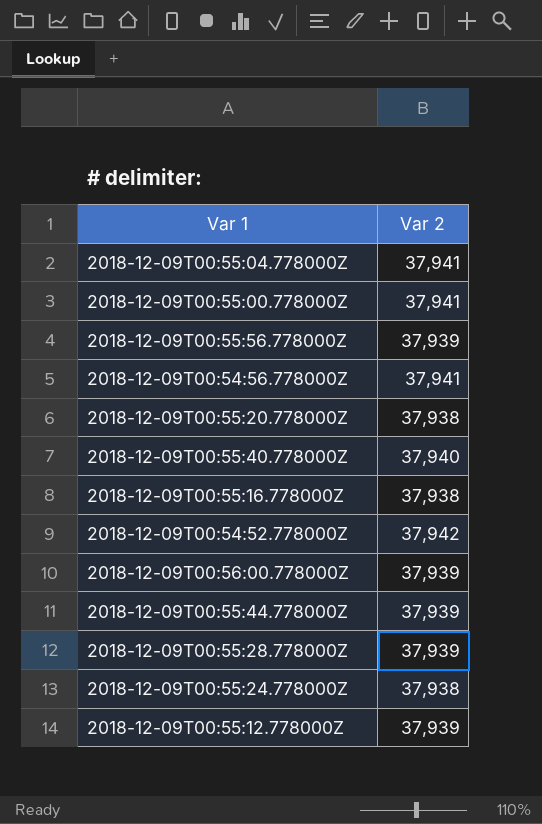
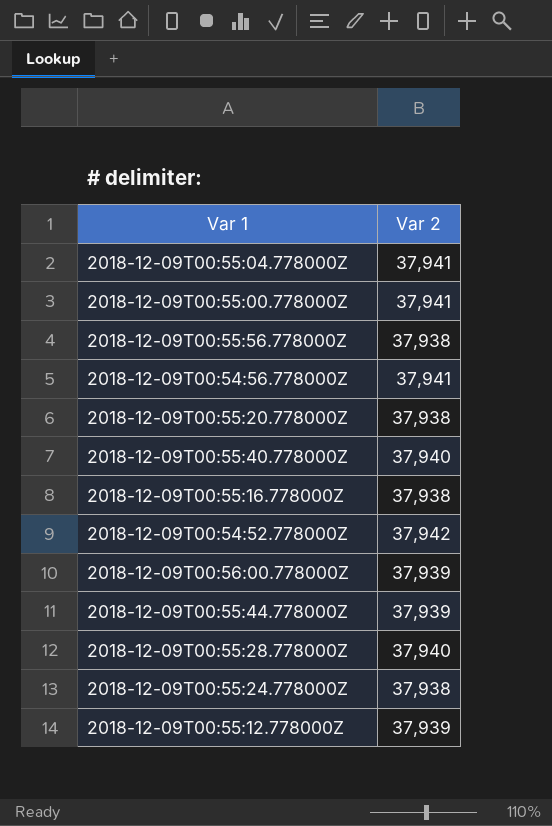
2018-12-09T00:55:56.778000Z | Var 2: 37,939 -> 37,938
2018-12-09T00:55:28.778000Z | Var 2: 37,939 -> 37,940

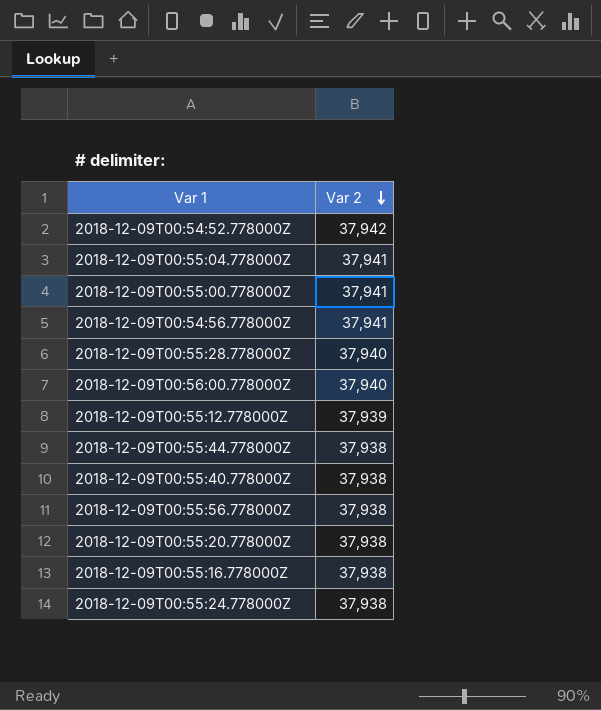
row order: none -> Var 2 descending
2018-12-09T00:56:00.778000Z | Var 2: 37,939 -> 37,940
2018-12-09T00:55:44.778000Z | Var 2: 37,939 -> 37,938
2018-12-09T00:55:40.778000Z | Var 2: 37,940 -> 37,938

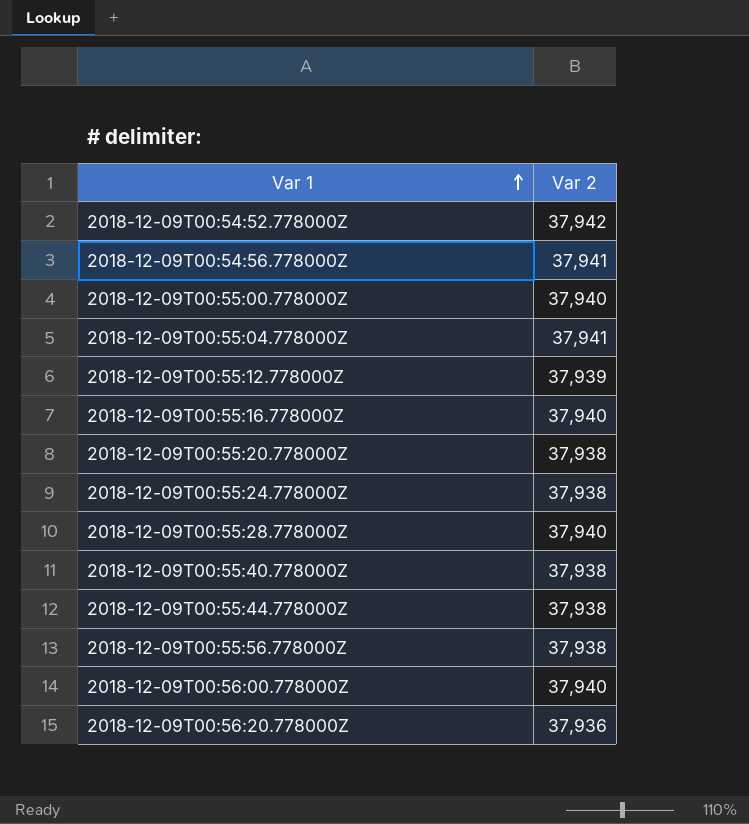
row order: Var 2 descending -> Var 1 ascending
2018-12-09T00:55:00.778000Z | Var 2: 37,941 -> 37,940
2018-12-09T00:55:16.778000Z | Var 2: 37,938 -> 37,940
row 2018-12-09T00:56:20.778000Z: none -> 37,936

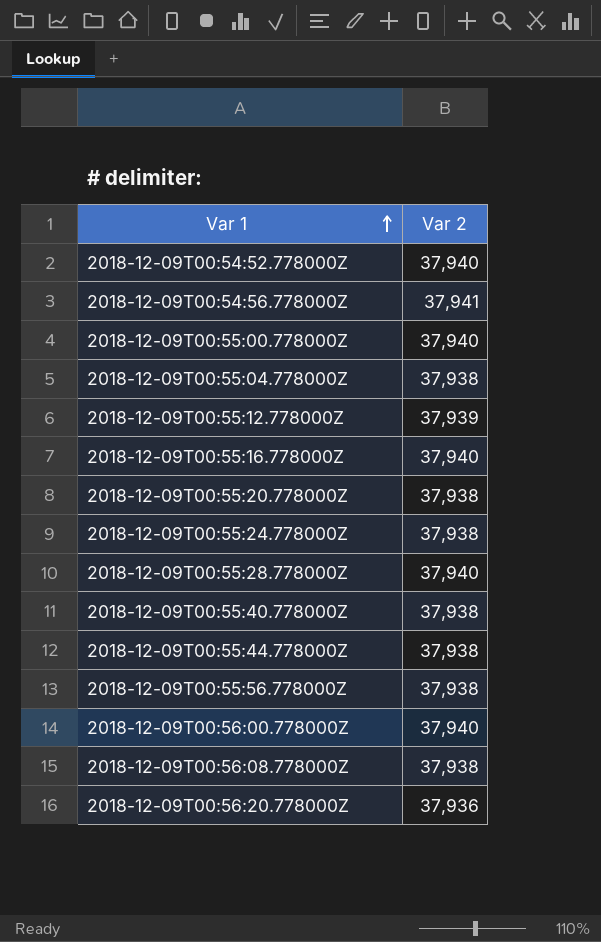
2018-12-09T00:54:52.778000Z | Var 2: 37,942 -> 37,940
2018-12-09T00:55:04.778000Z | Var 2: 37,941 -> 37,938
row 2018-12-09T00:56:08.778000Z: none -> 37,938

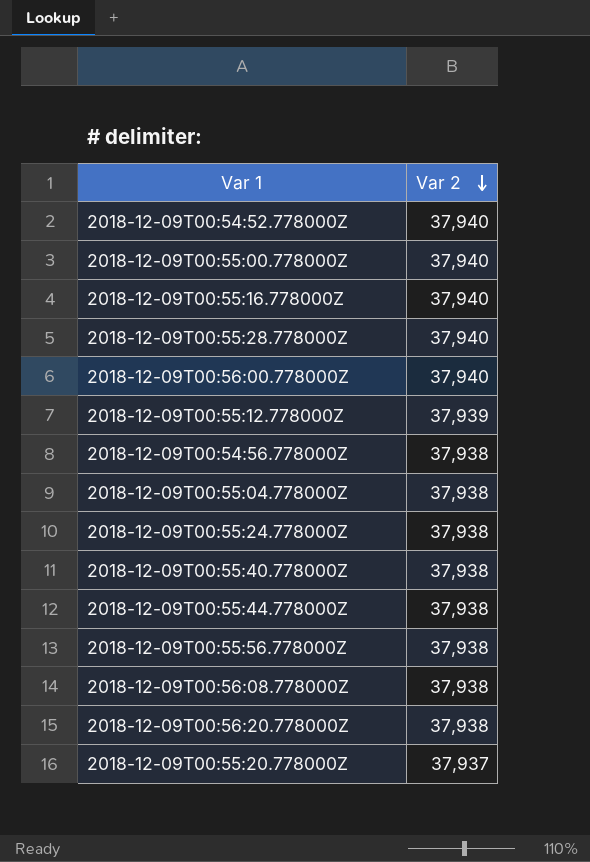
row order: Var 1 ascending -> Var 2 descending
2018-12-09T00:54:56.778000Z | Var 2: 37,941 -> 37,938
2018-12-09T00:56:20.778000Z | Var 2: 37,936 -> 37,938
2018-12-09T00:55:20.778000Z | Var 2: 37,938 -> 37,937

